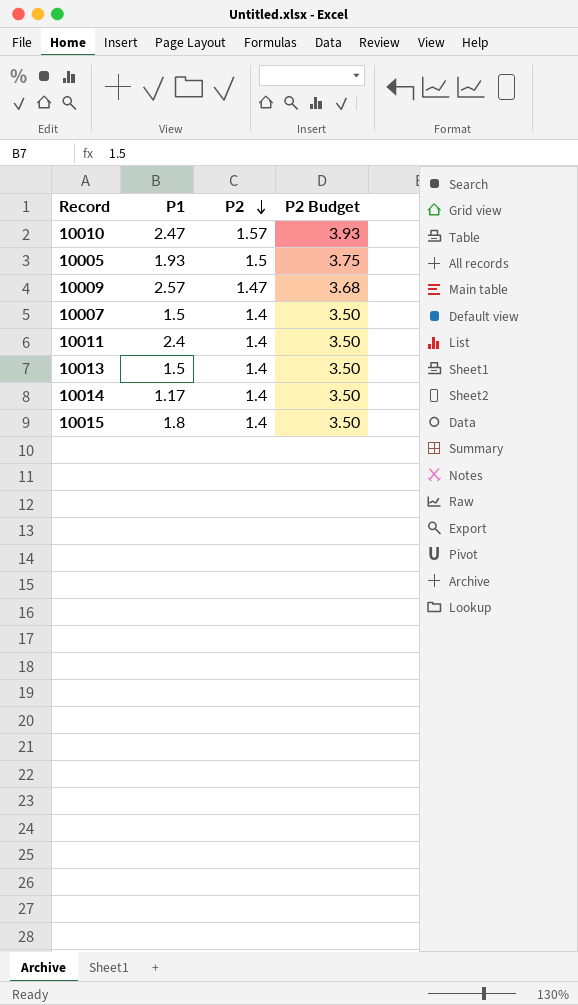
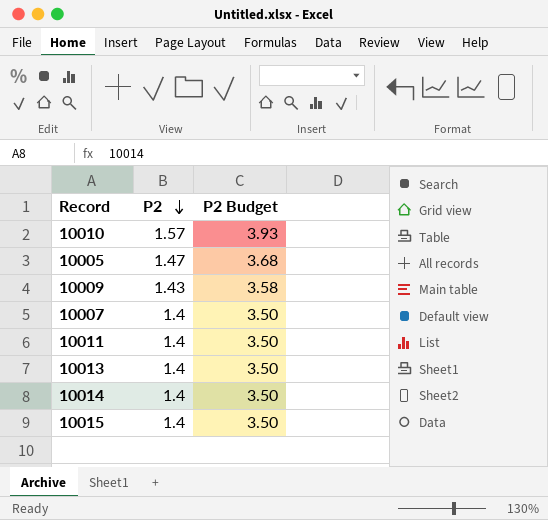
column P1 | position: 2 -> none
10005 | P2: 1.5 -> 1.47
10005 | P2 Budget: 3.75 -> 3.68
10009 | P2: 1.47 -> 1.43
10009 | P2 Budget: 3.68 -> 3.58

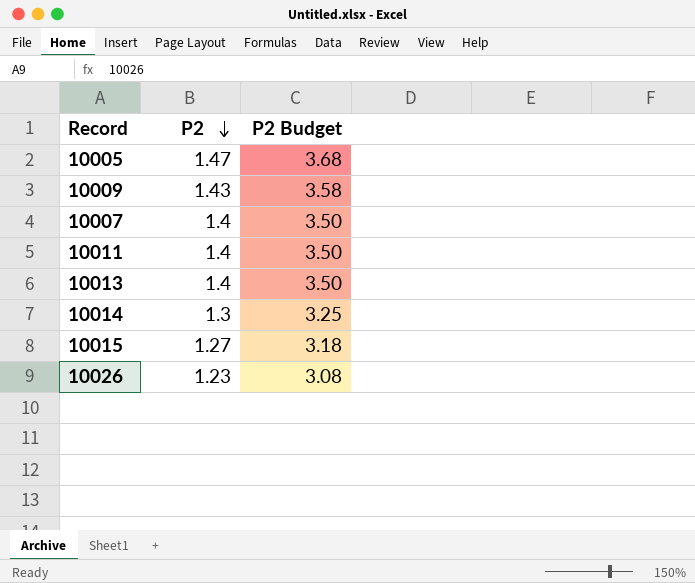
row 10010: 1.57 | 3.93 -> none
10014 | P2: 1.4 -> 1.3
10014 | P2 Budget: 3.50 -> 3.25
10015 | P2: 1.4 -> 1.27
10015 | P2 Budget: 3.50 -> 3.18
row 10026: none -> 1.23 | 3.08

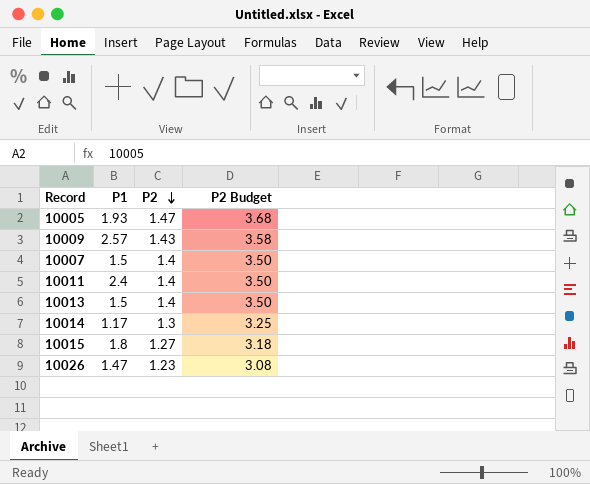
column P1 | position: none -> 2

